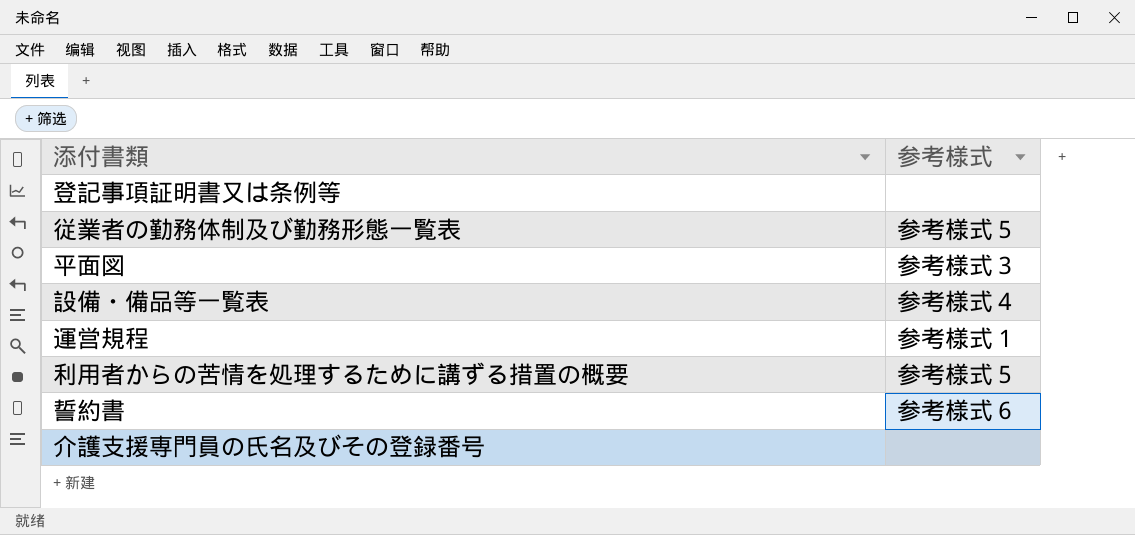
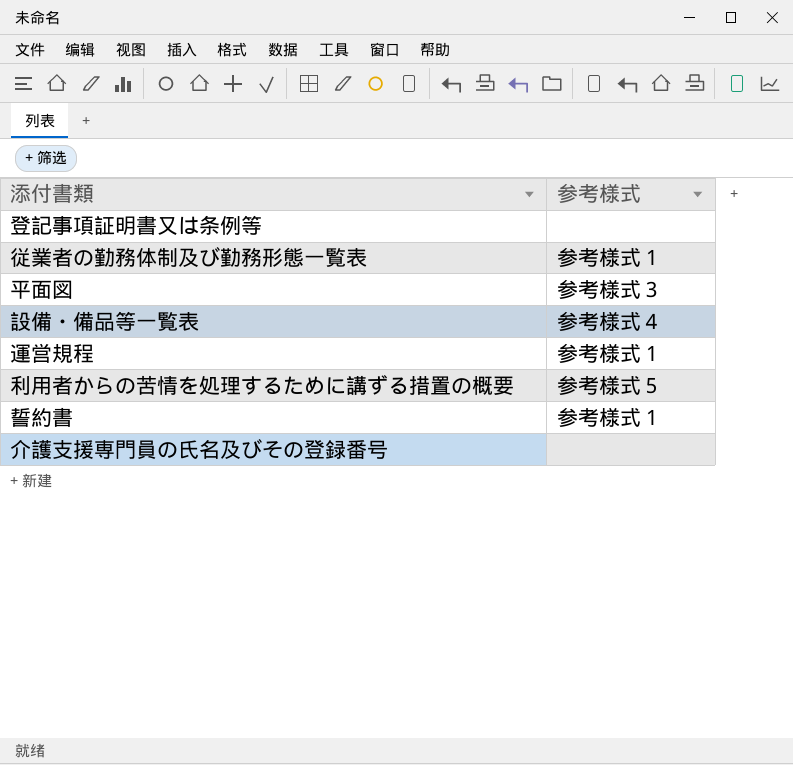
従業者の勤務体制及び勤務形態一覧表 | 参考様式: 参考様式５ -> 参考様式１
誓約書 | 参考様式: 参考様式６ -> 参考様式１

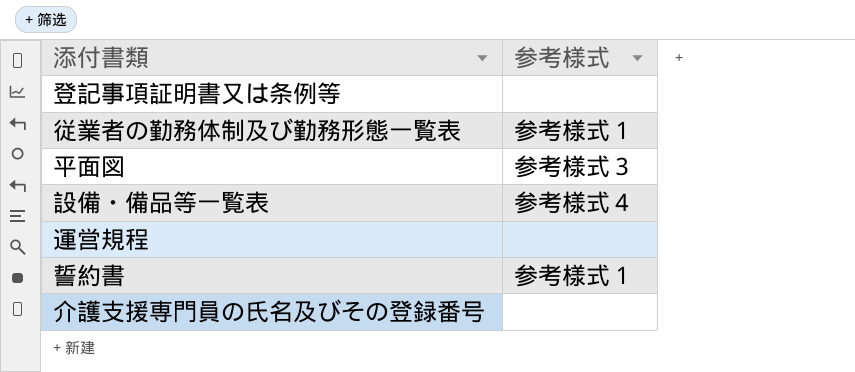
row 利用者からの苦情を処理するために講ずる措置の概要: 参考様式５ -> none
運営規程 | 参考様式: 参考様式１ -> none

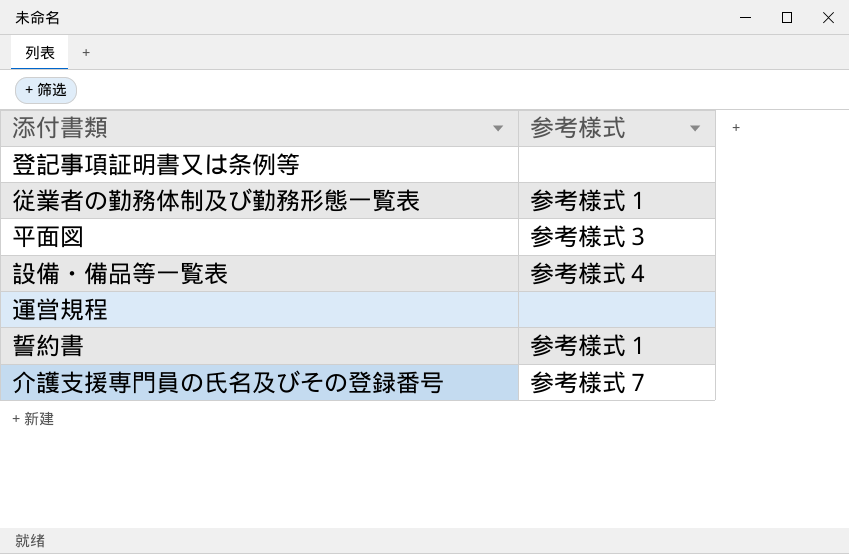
介護支援専門員の氏名及びその登録番号 | 参考様式: none -> 参考様式７

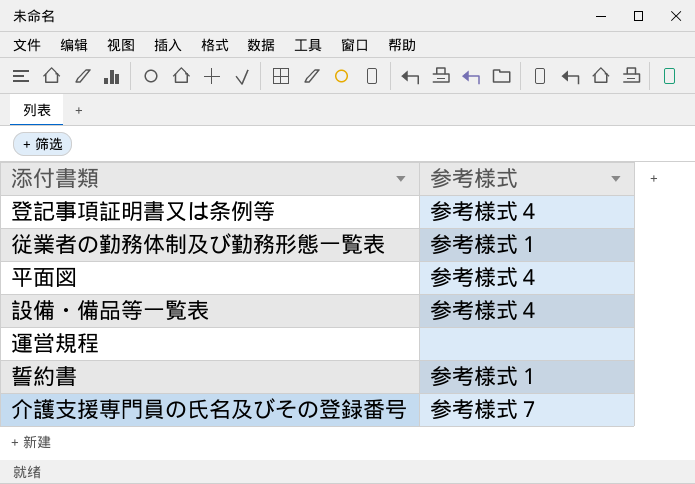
登記事項証明書又は条例等 | 参考様式: none -> 参考様式４
平面図 | 参考様式: 参考様式３ -> 参考様式４

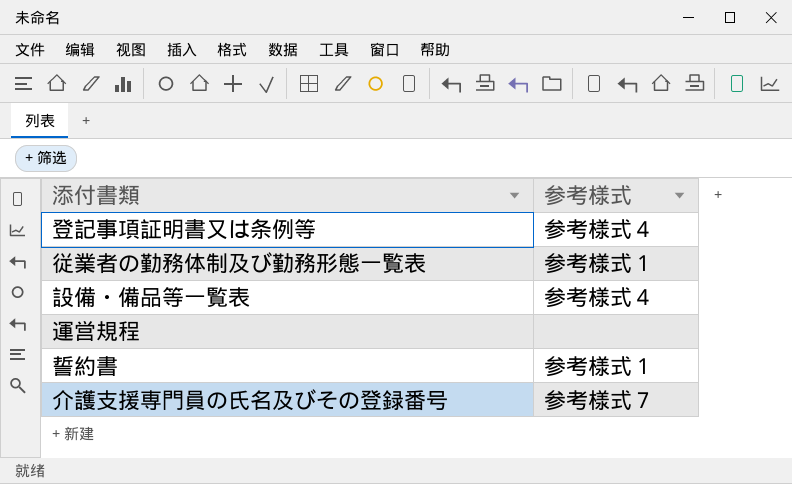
row 平面図: 参考様式４ -> none

